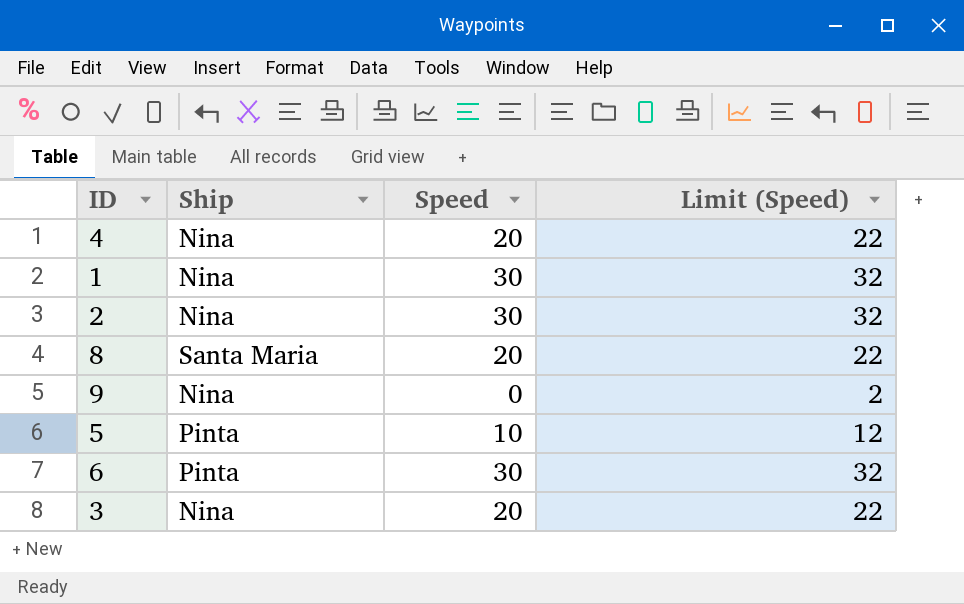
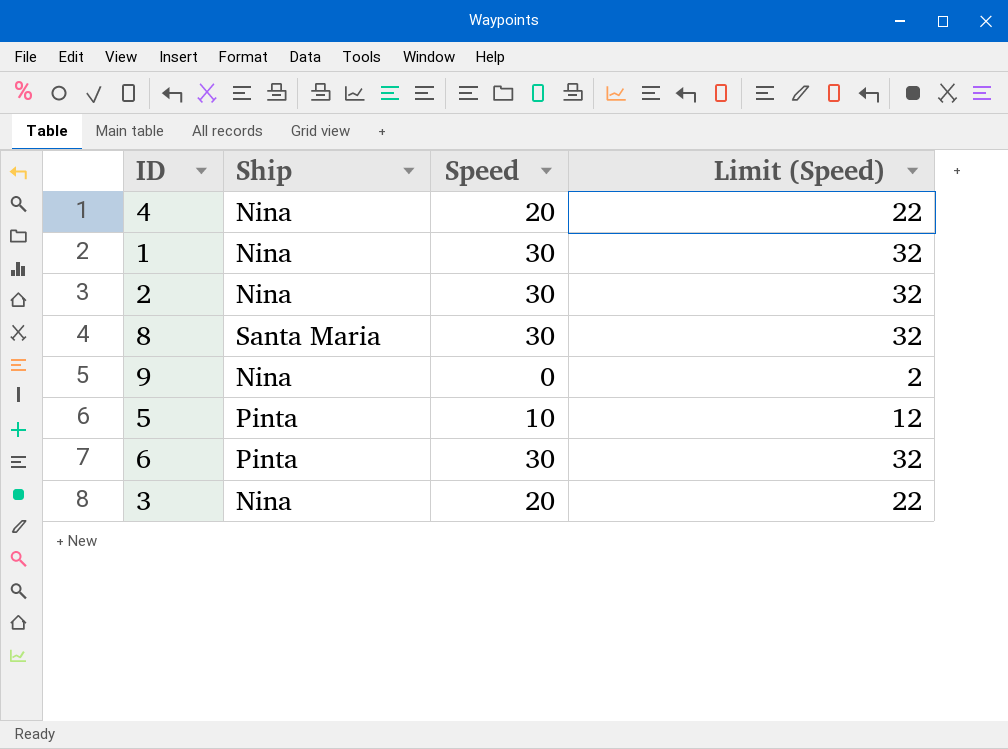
8 | Speed: 20 -> 30
8 | Limit (Speed): 22 -> 32

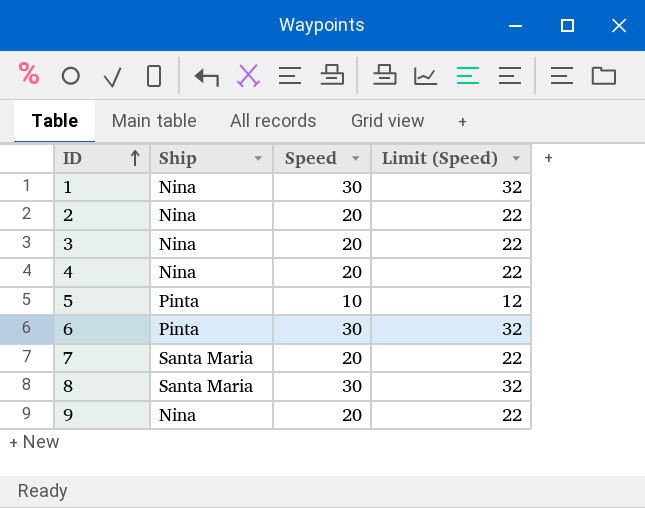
row order: none -> ID ascending
2 | Speed: 30 -> 20
2 | Limit (Speed): 32 -> 22
row 7: none -> Santa Maria | 20 | 22
9 | Speed: 0 -> 20
9 | Limit (Speed): 2 -> 22

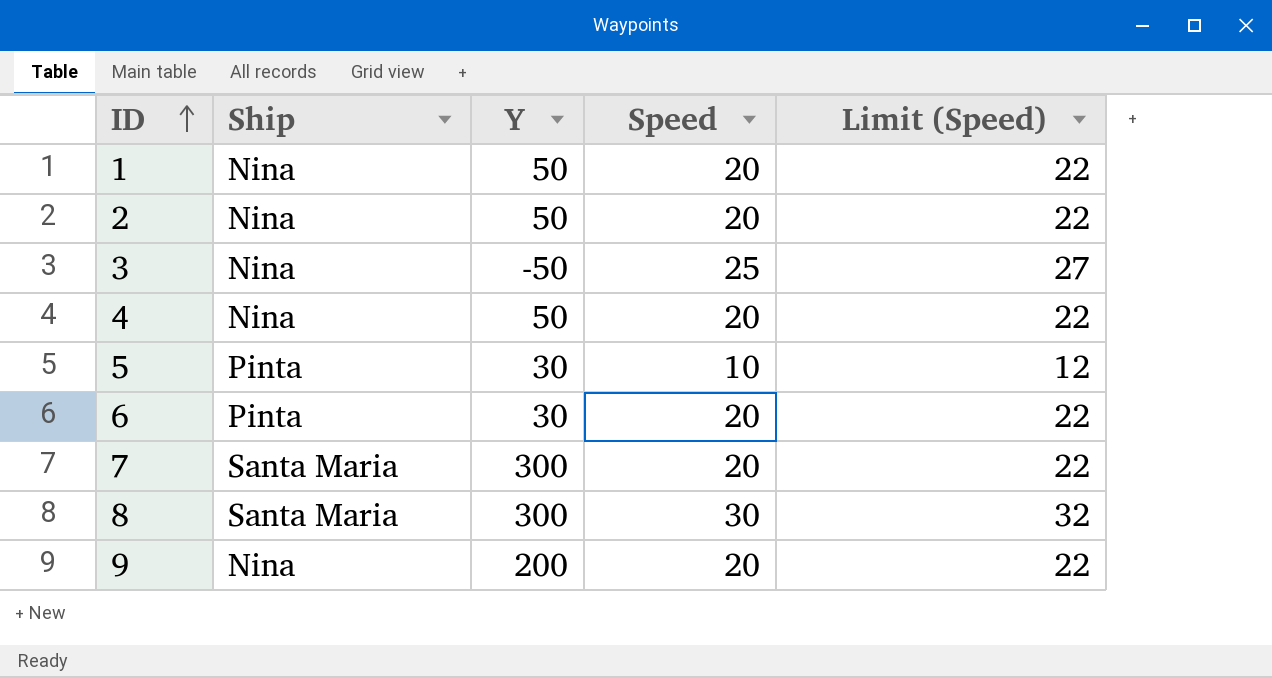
column Y | position: none -> 3
1 | Speed: 30 -> 20
1 | Limit (Speed): 32 -> 22
3 | Speed: 20 -> 25
3 | Limit (Speed): 22 -> 27
6 | Speed: 30 -> 20
6 | Limit (Speed): 32 -> 22

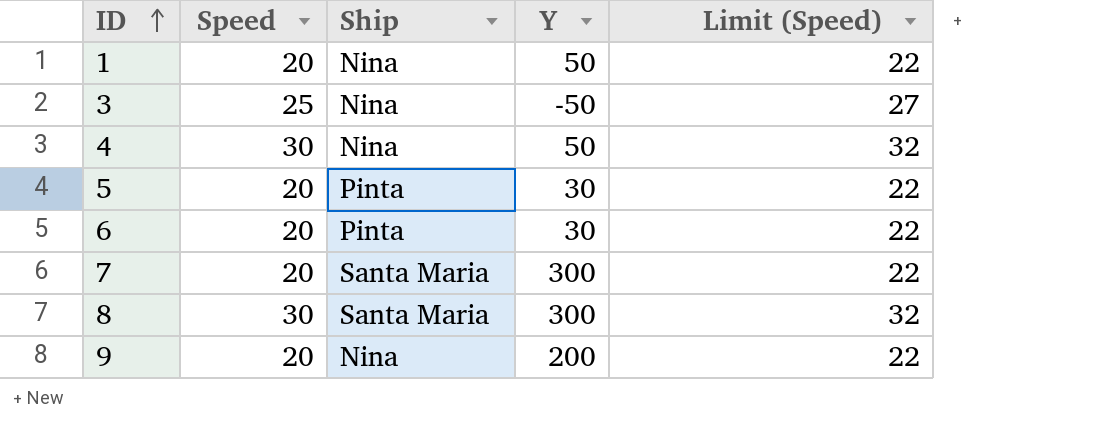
column Speed | position: 4 -> 2
row 2: Nina | 50 | 20 | 22 -> none
4 | Speed: 20 -> 30
4 | Limit (Speed): 22 -> 32
5 | Speed: 10 -> 20
5 | Limit (Speed): 12 -> 22

